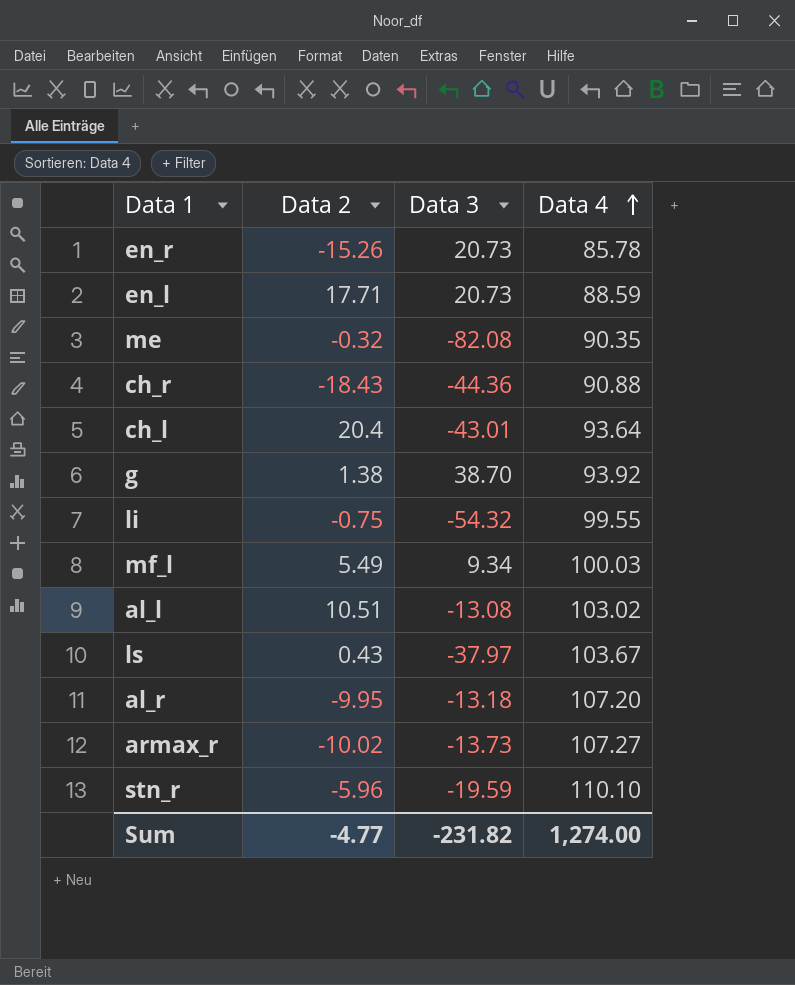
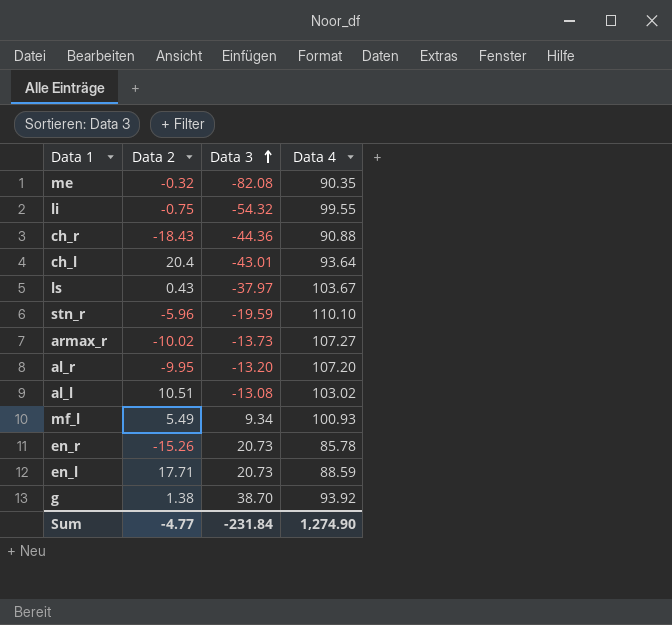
row order: Data 4 ascending -> Data 3 ascending
al_r | Data 3: -13.18 -> -13.20
mf_l | Data 4: 100.03 -> 100.93
Sum | Data 3: -231.82 -> -231.84
Sum | Data 4: 1,274.00 -> 1,274.90

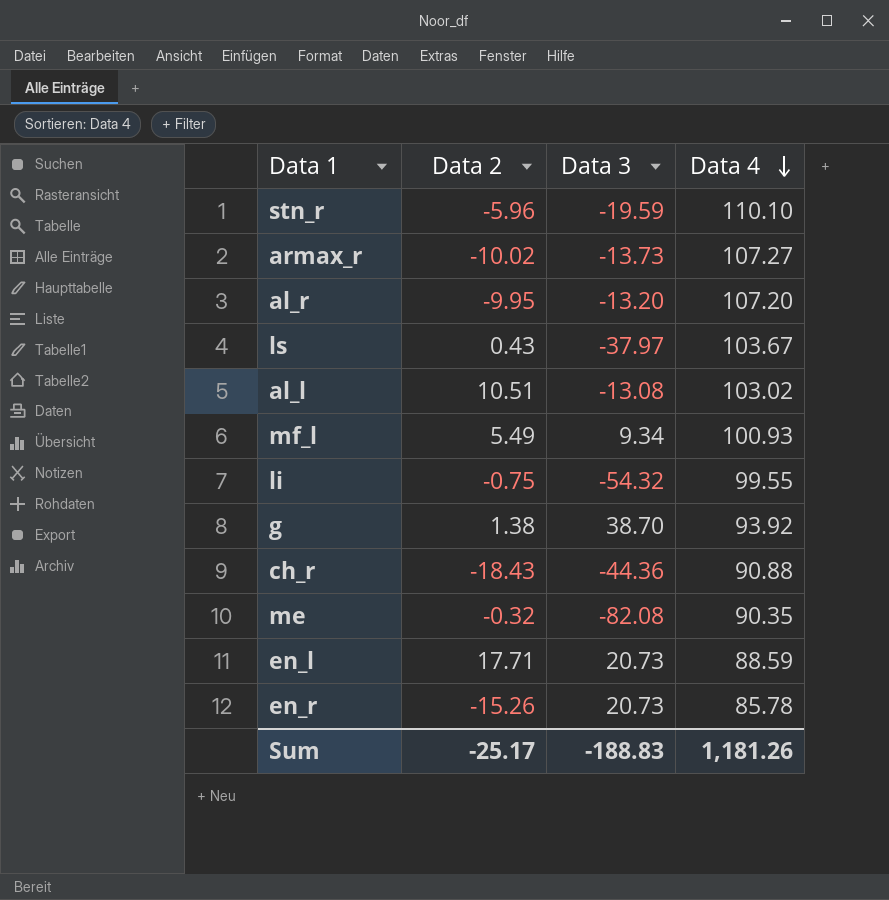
row order: Data 3 ascending -> Data 4 descending
row ch_l: 20.4 | -43.01 | 93.64 -> none
Sum | Data 2: -4.77 -> -25.17
Sum | Data 3: -231.84 -> -188.83
Sum | Data 4: 1,274.90 -> 1,181.26

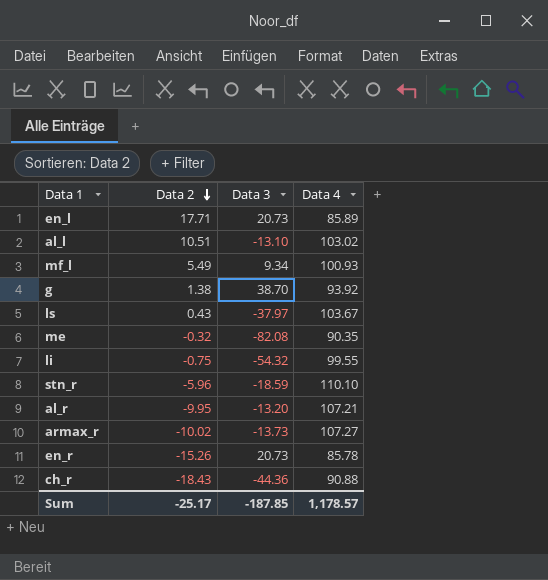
row order: Data 4 descending -> Data 2 descending
en_l | Data 4: 88.59 -> 85.89
al_l | Data 3: -13.08 -> -13.10
stn_r | Data 3: -19.59 -> -18.59
al_r | Data 4: 107.20 -> 107.21
Sum | Data 3: -188.83 -> -187.85
Sum | Data 4: 1,181.26 -> 1,178.57

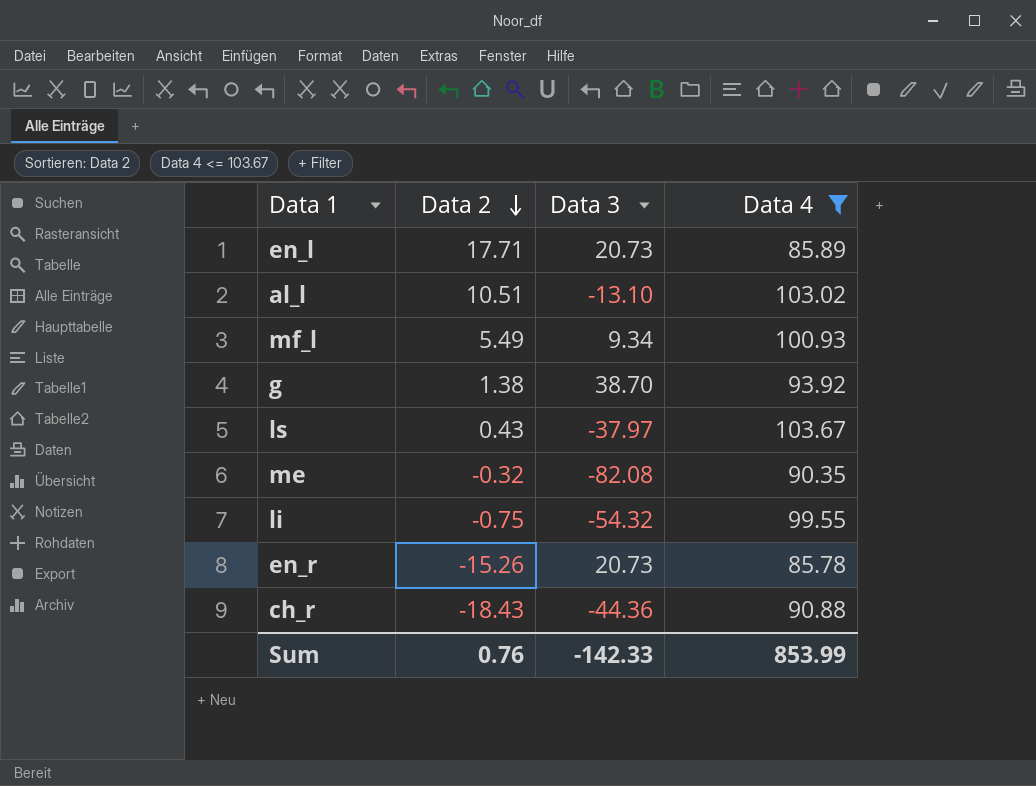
filter: none -> Data 4 <= 103.67
Sum | Data 2: -25.17 -> 0.76
Sum | Data 3: -187.85 -> -142.33
Sum | Data 4: 1,178.57 -> 853.99

